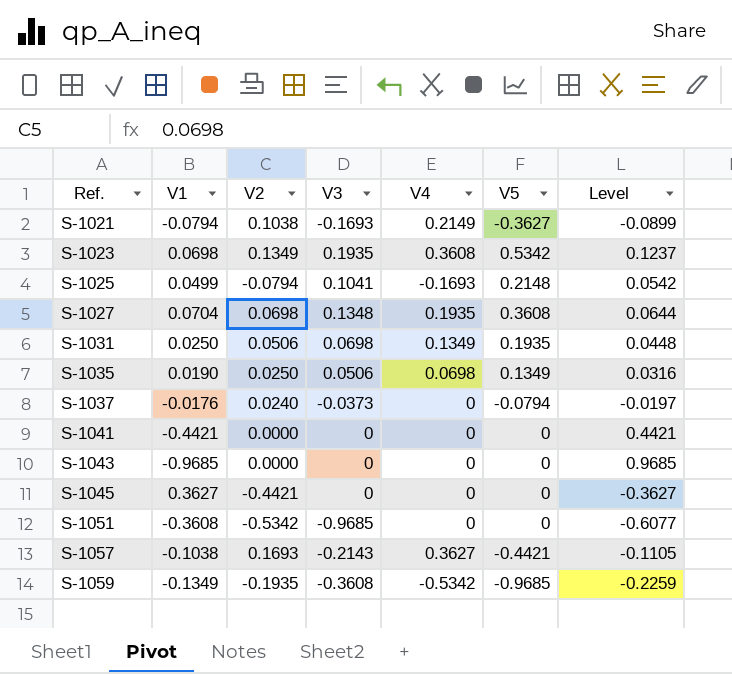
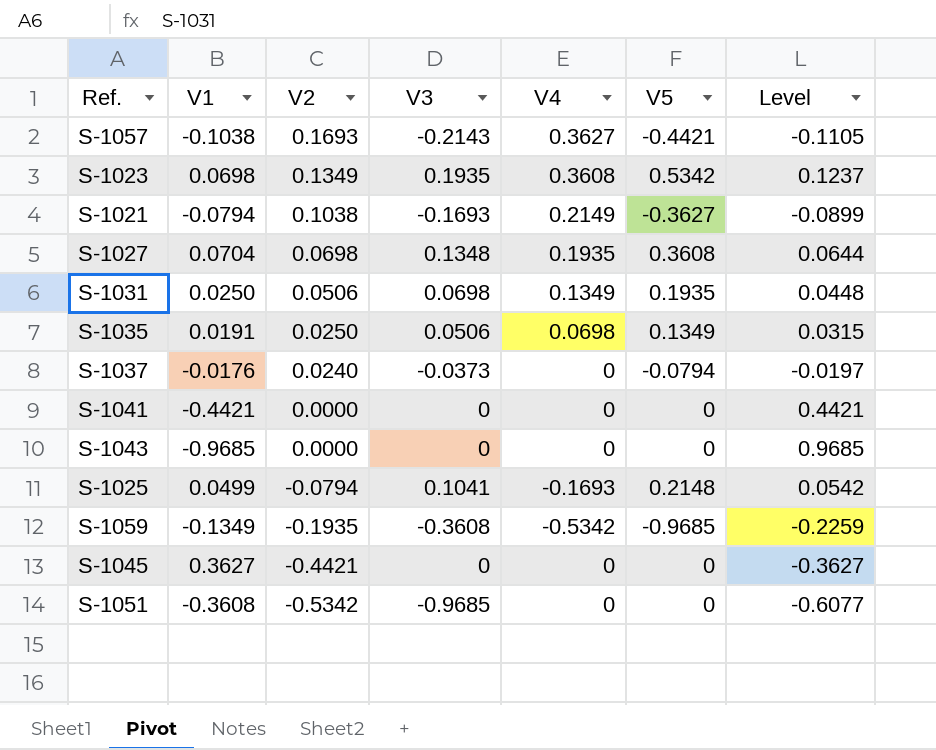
row order: Ref. ascending -> V2 descending
S-1035 | V1: 0.0190 -> 0.0191
S-1035 | Level: 0.0316 -> 0.0315

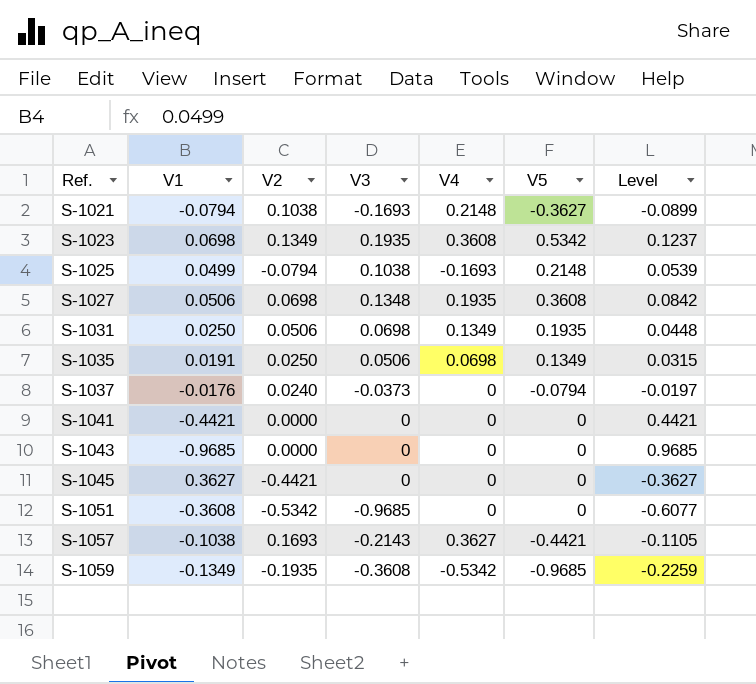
row order: V2 descending -> Ref. ascending
S-1021 | V4: 0.2149 -> 0.2148
S-1025 | V3: 0.1041 -> 0.1038
S-1025 | Level: 0.0542 -> 0.0539
S-1027 | V1: 0.0704 -> 0.0506
S-1027 | Level: 0.0644 -> 0.0842

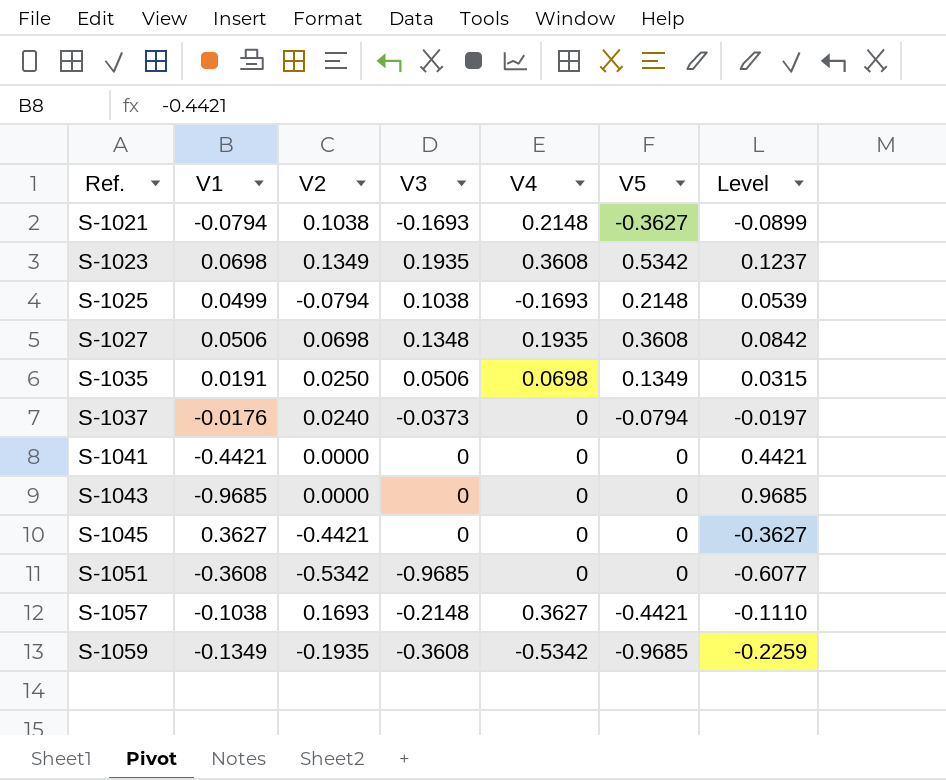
row S-1031: 0.0250 | 0.0506 | 0.0698 | 0.1349 | 0.1935 | 0.0448 -> none
S-1057 | V3: -0.2143 -> -0.2148
S-1057 | Level: -0.1105 -> -0.1110

